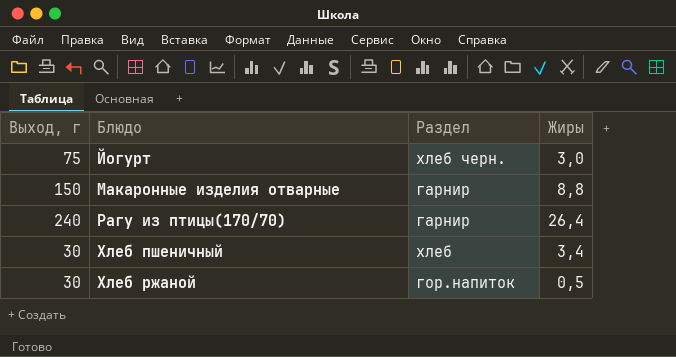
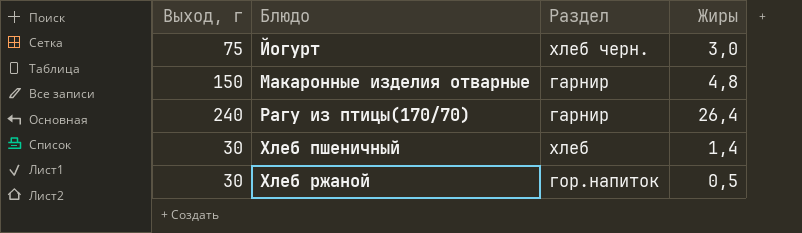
Макаронные изделия отварные | Жиры: 8,8 -> 4,8
Хлеб пшеничный | Жиры: 3,4 -> 1,4

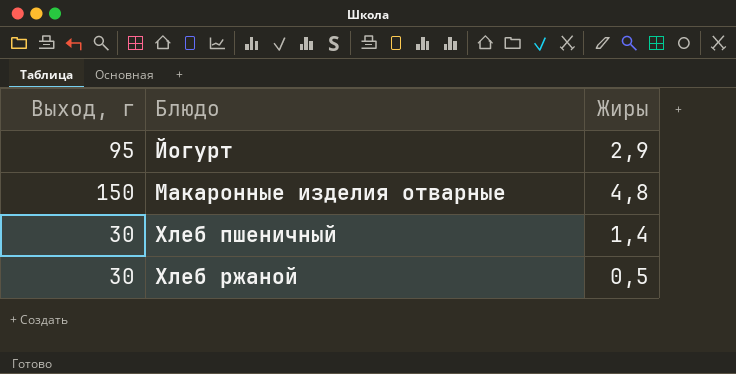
column Раздел | position: 3 -> none
row Рагу из птицы(170/70): 240 | гарнир | 26,4 -> none
Йогурт | Выход, г: 75 -> 95
Йогурт | Жиры: 3,0 -> 2,9

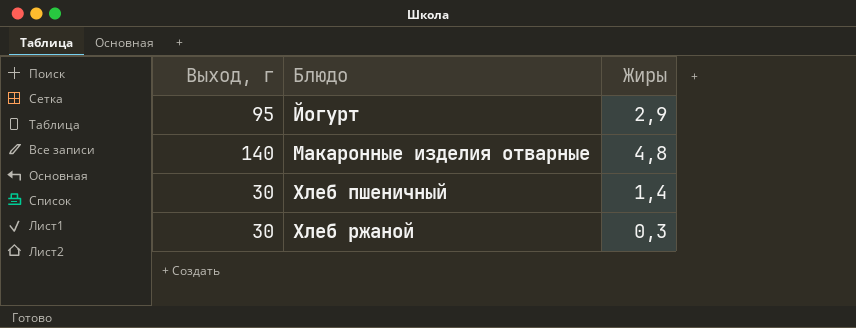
Макаронные изделия отварные | Выход, г: 150 -> 140
Хлеб ржаной | Жиры: 0,5 -> 0,3

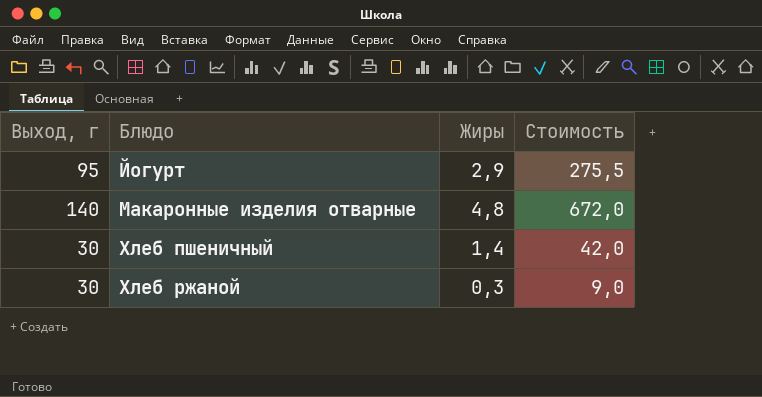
column Стоимость | formula: none -> [Выход, г] * [Жиры]

